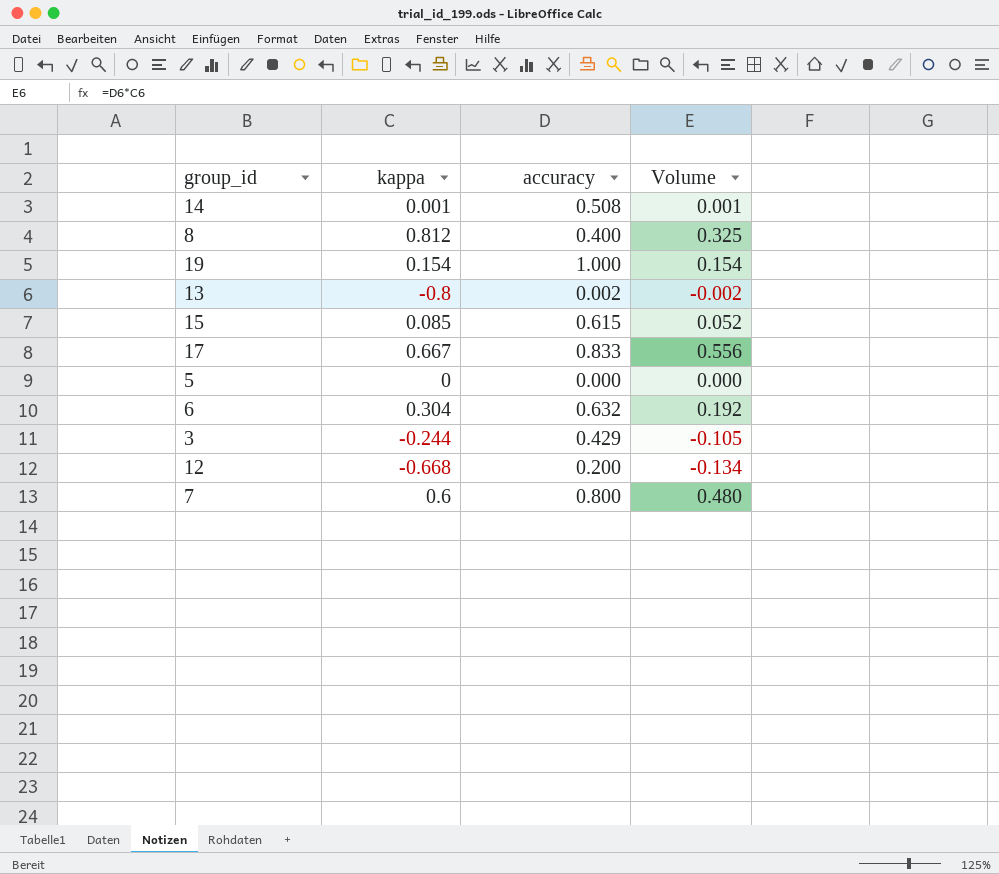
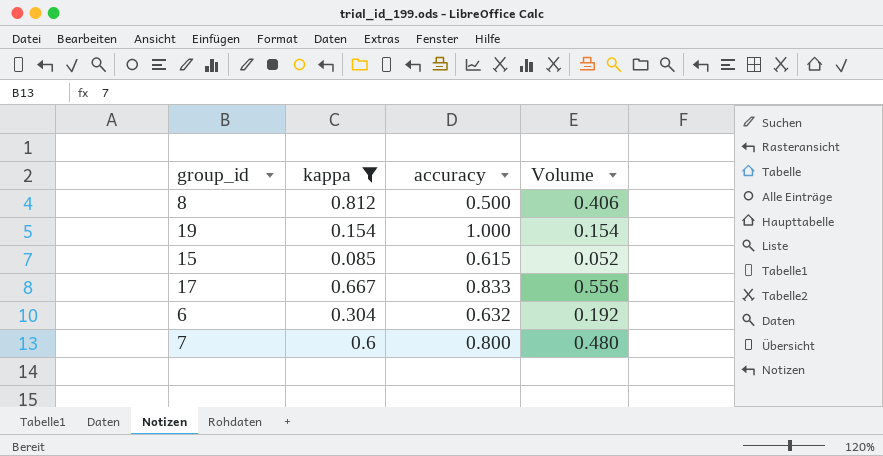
filter: none -> kappa >= 0.085
8 | accuracy: 0.400 -> 0.500
8 | Volume: 0.325 -> 0.406

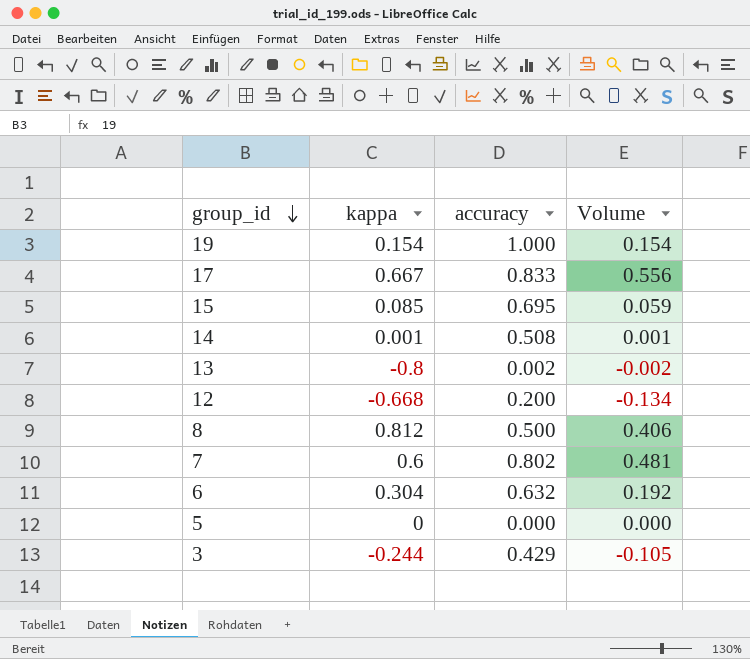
filter: kappa >= 0.085 -> none
row order: none -> group_id descending
15 | accuracy: 0.615 -> 0.695
15 | Volume: 0.052 -> 0.059
7 | accuracy: 0.800 -> 0.802
7 | Volume: 0.480 -> 0.481

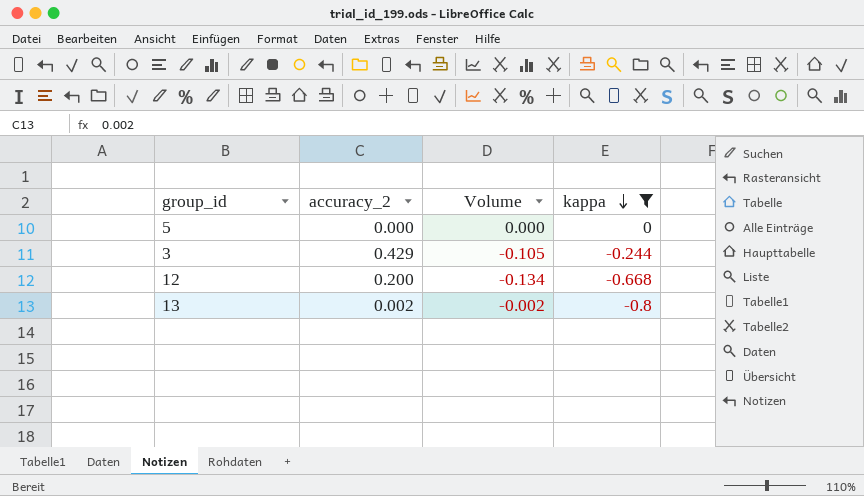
filter: none -> kappa <= 0
row order: group_id descending -> kappa descending
column name: accuracy -> accuracy_2
column kappa | position: 2 -> 4

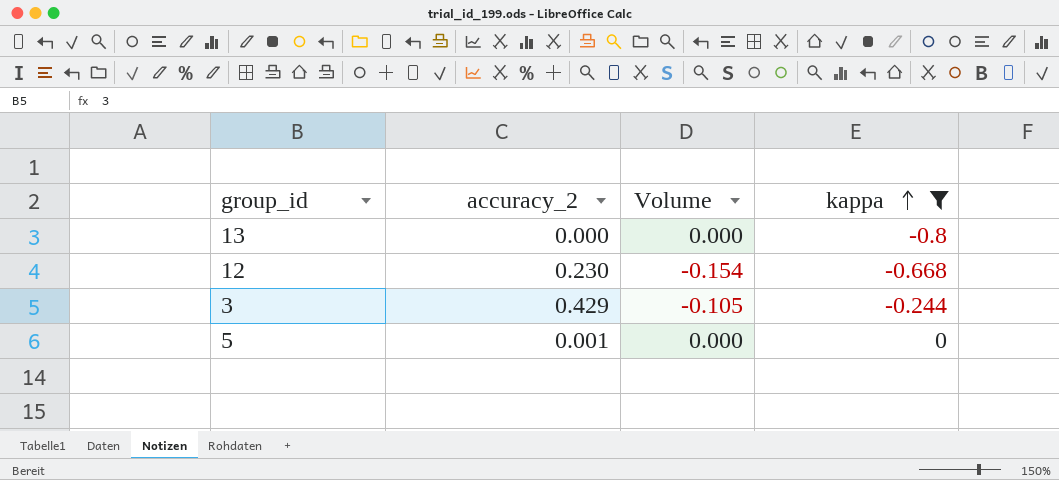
row order: kappa descending -> kappa ascending
13 | accuracy_2: 0.002 -> 0.000
13 | Volume: -0.002 -> 0.000
12 | accuracy_2: 0.200 -> 0.230
12 | Volume: -0.134 -> -0.154
5 | accuracy_2: 0.000 -> 0.001

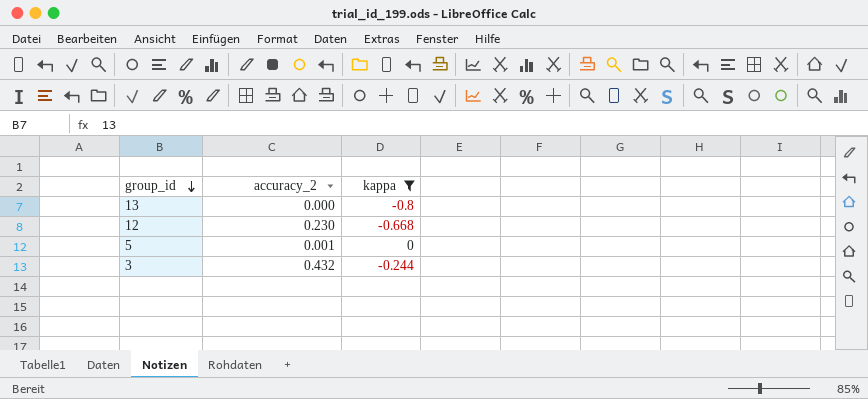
row order: kappa ascending -> group_id descending
column Volume | formula: [accuracy_2] * [kappa] -> none
3 | accuracy_2: 0.429 -> 0.432

